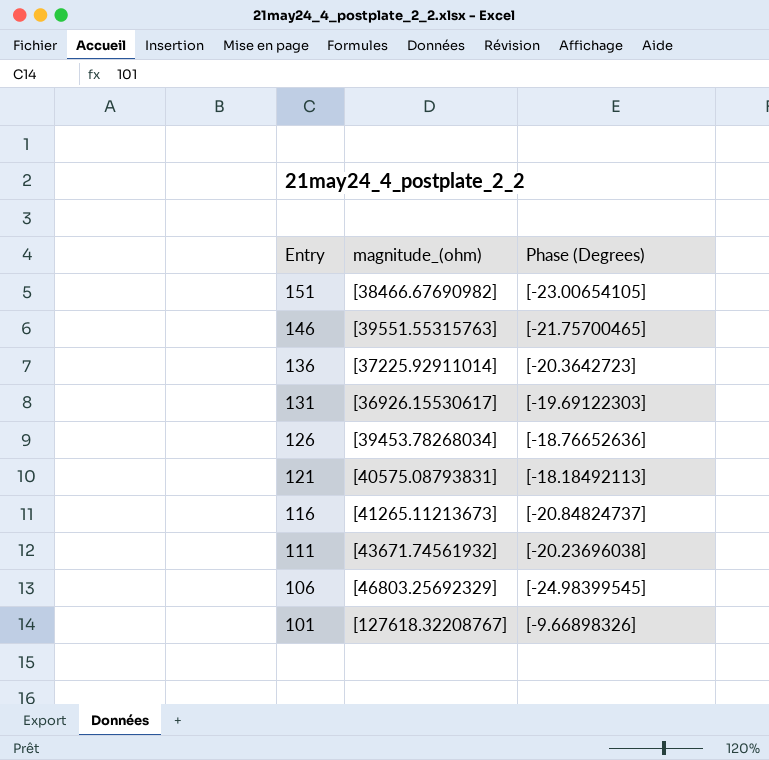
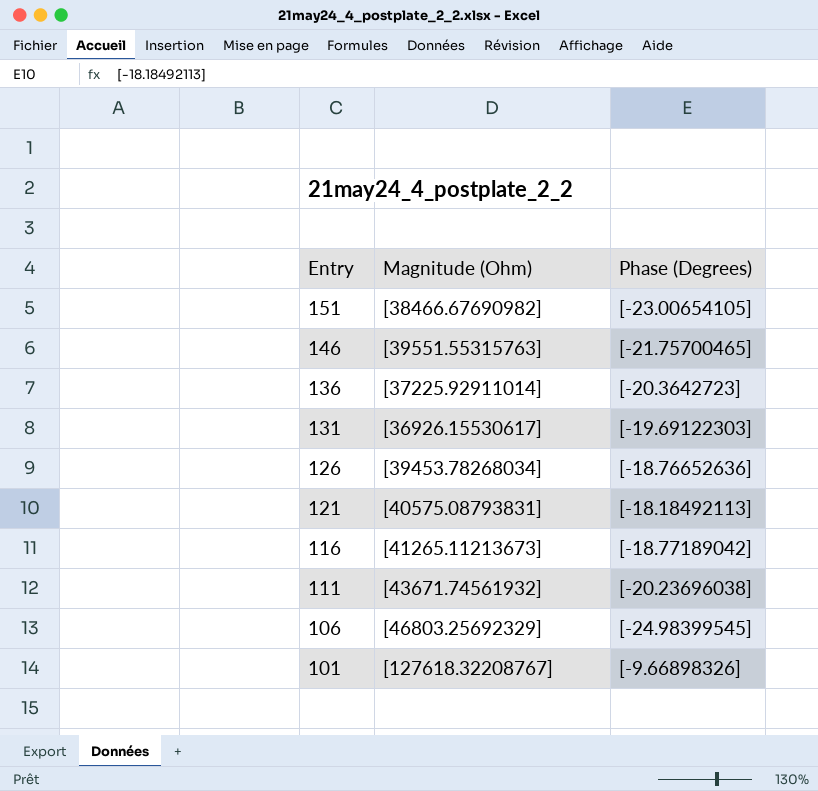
column name: magnitude_(ohm) -> Magnitude (Ohm)
116 | Phase (Degrees): [-20.84824737] -> [-18.77189042]

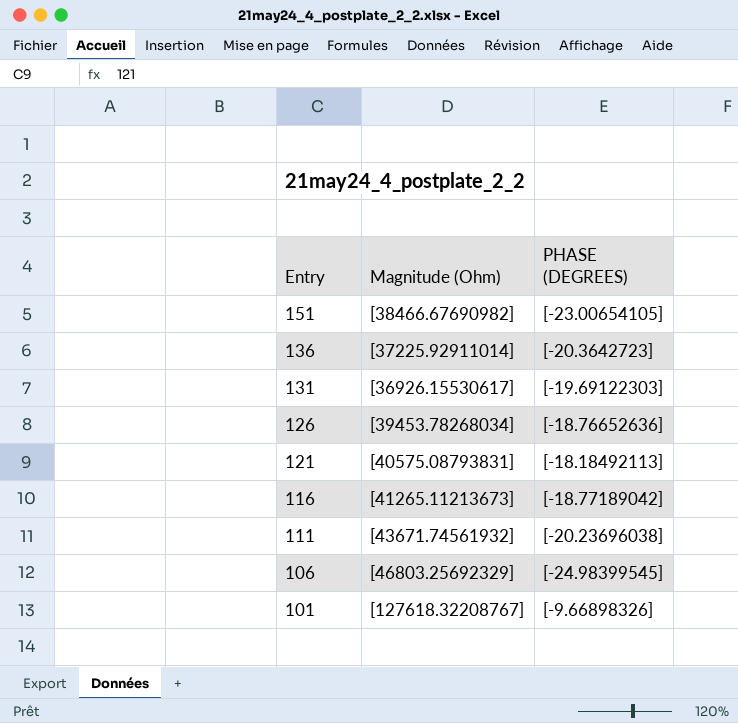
column name: Phase (Degrees) -> PHASE (DEGREES)
row 146: [39551.55315763] | [-21.75700465] -> none

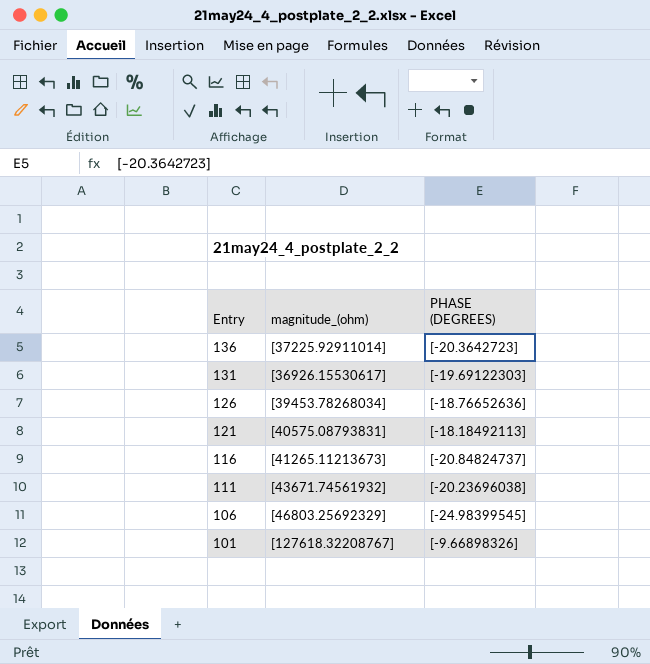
column name: Magnitude (Ohm) -> magnitude_(ohm)
row 151: [38466.67690982] | [-23.00654105] -> none
116 | PHASE (DEGREES): [-18.77189042] -> [-20.84824737]

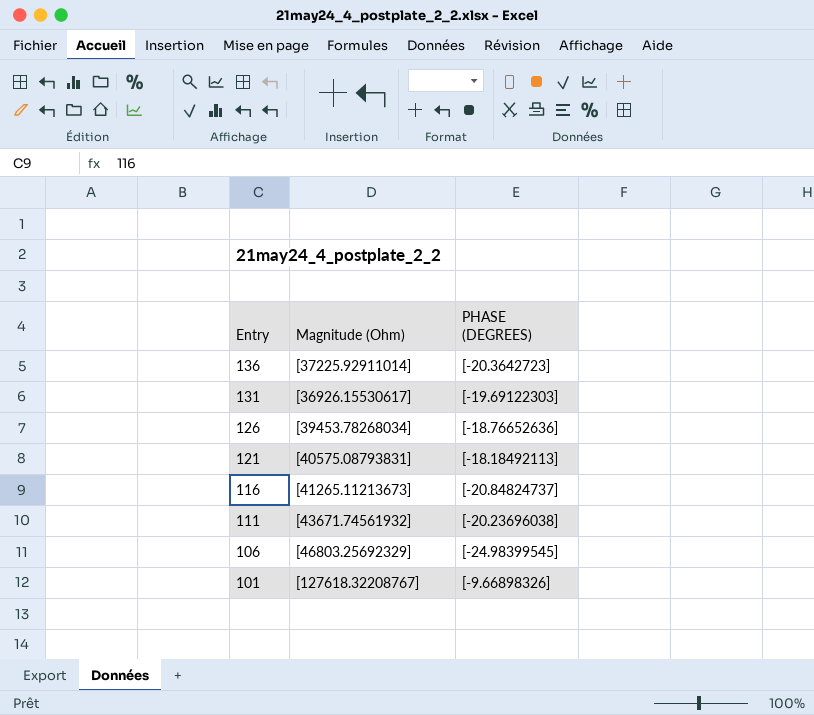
column name: magnitude_(ohm) -> Magnitude (Ohm)

